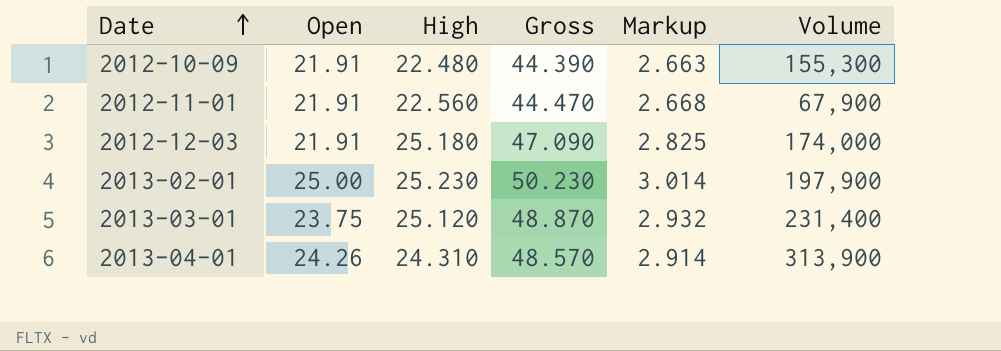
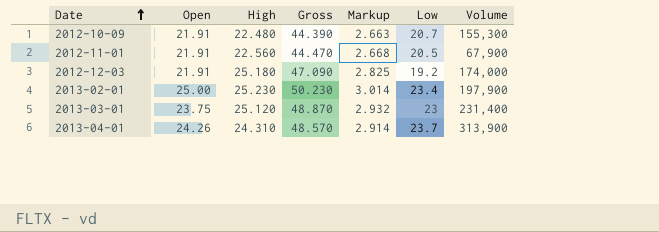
column Low | position: none -> 6

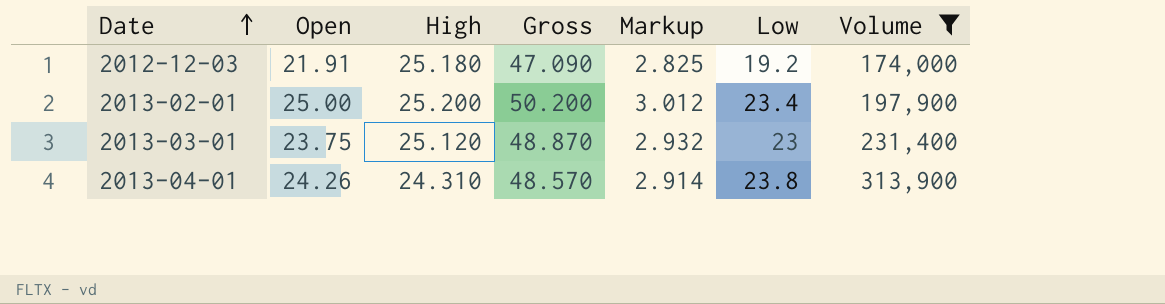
filter: none -> Volume >= 174,000
2013-02-01 | High: 25.230 -> 25.200
2013-02-01 | Gross: 50.230 -> 50.200
2013-02-01 | Markup: 3.014 -> 3.012
2013-04-01 | Low: 23.7 -> 23.8

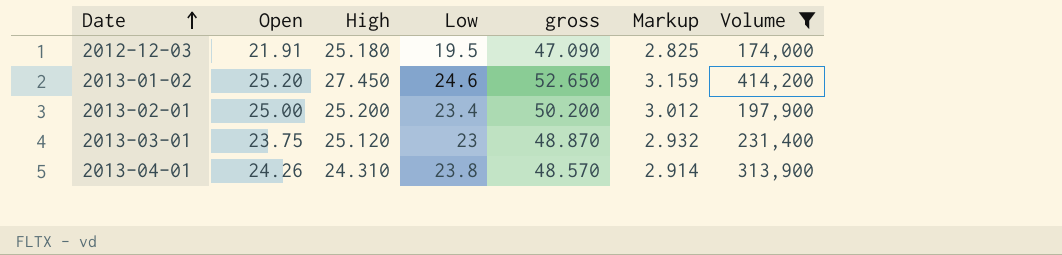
column Low | position: 6 -> 4
column name: Gross -> gross
2012-12-03 | Low: 19.2 -> 19.5
row 2013-01-02: none -> 25.20 | 27.450 | 24.6 | 52.650 | 3.159 | 414,200

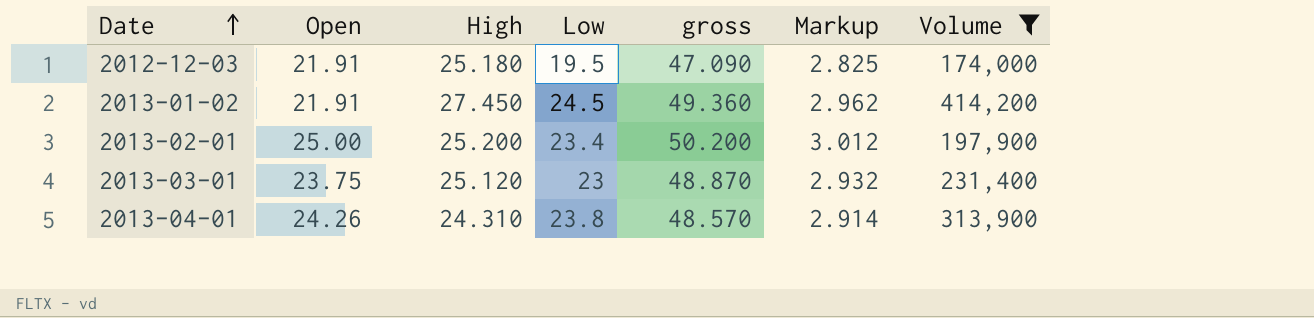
2013-01-02 | Open: 25.20 -> 21.91
2013-01-02 | Low: 24.6 -> 24.5
2013-01-02 | gross: 52.650 -> 49.360
2013-01-02 | Markup: 3.159 -> 2.962

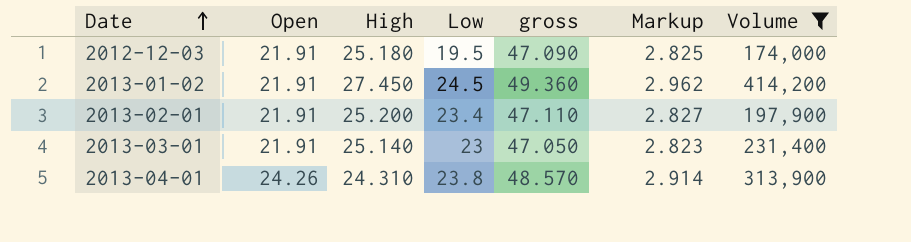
2013-02-01 | Open: 25.00 -> 21.91
2013-02-01 | gross: 50.200 -> 47.110
2013-02-01 | Markup: 3.012 -> 2.827
2013-03-01 | Open: 23.75 -> 21.91
2013-03-01 | High: 25.120 -> 25.140
2013-03-01 | gross: 48.870 -> 47.050
2013-03-01 | Markup: 2.932 -> 2.823

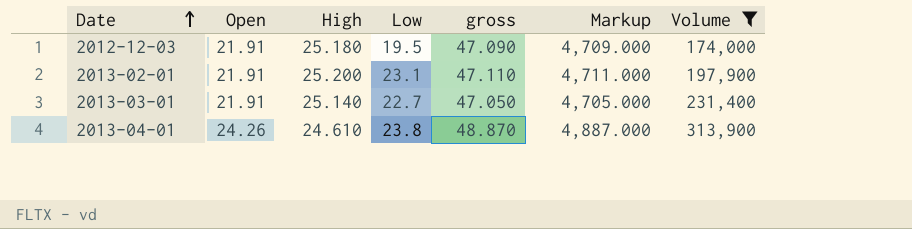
column Markup | formula: [gross] * 0.06 -> [gross] * 100
row 2013-01-02: 21.91 | 27.450 | 24.5 | 49.360 | 2.962 | 414,200 -> none
2013-02-01 | Low: 23.4 -> 23.1
2013-03-01 | Low: 23 -> 22.7
2013-04-01 | High: 24.310 -> 24.610
2013-04-01 | gross: 48.570 -> 48.870

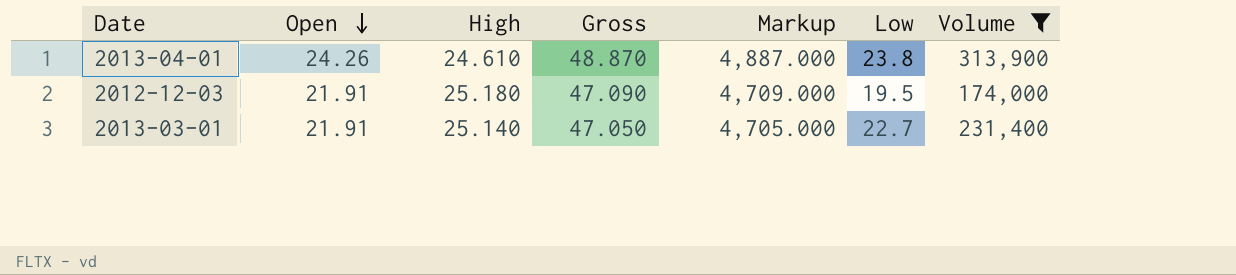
row order: Date ascending -> Open descending
column name: gross -> Gross
column Low | position: 4 -> 6
row 2013-02-01: 21.91 | 25.200 | 23.1 | 47.110 | 4,711.000 | 197,900 -> none

